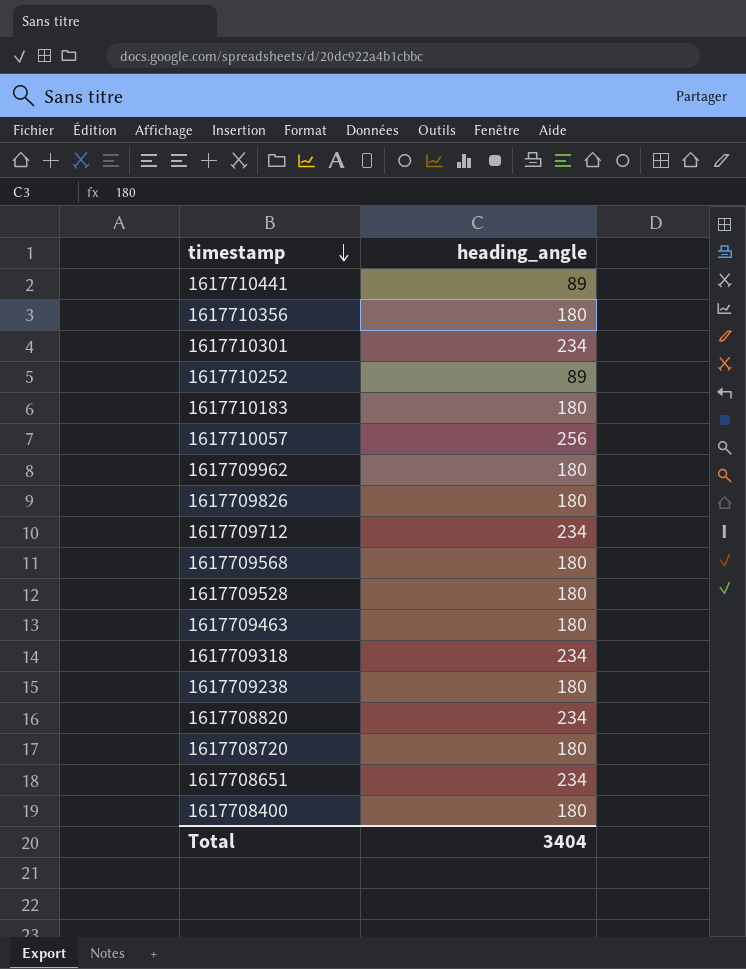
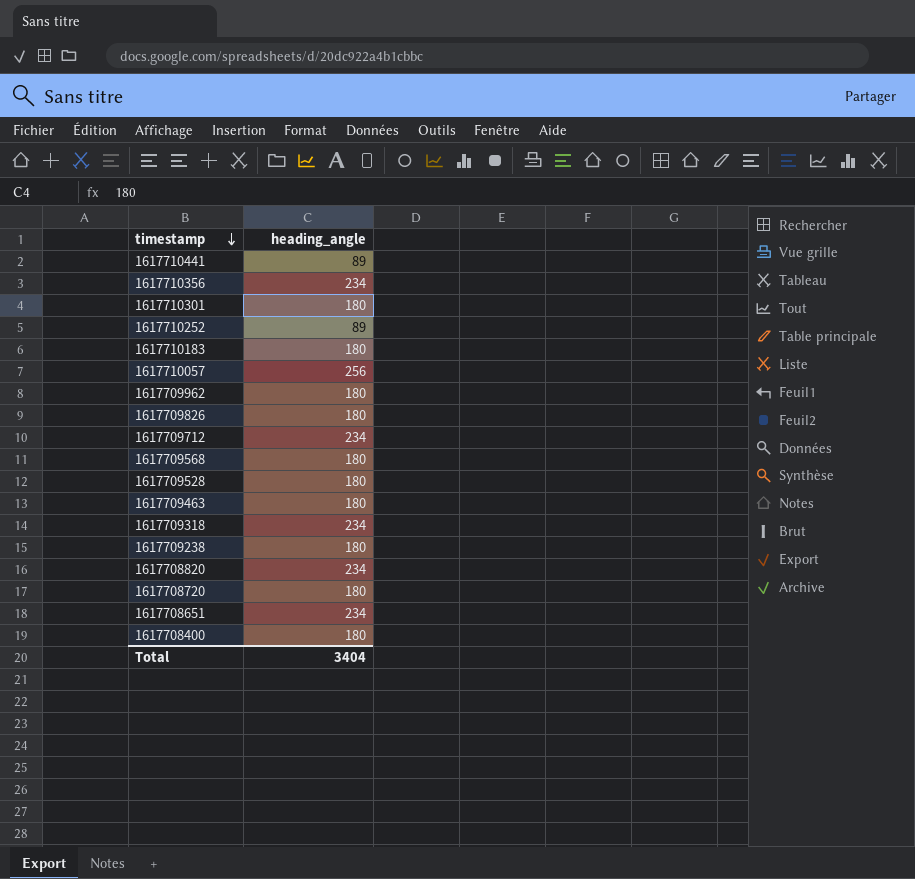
1617710356 | heading_angle: 180 -> 234
1617710301 | heading_angle: 234 -> 180

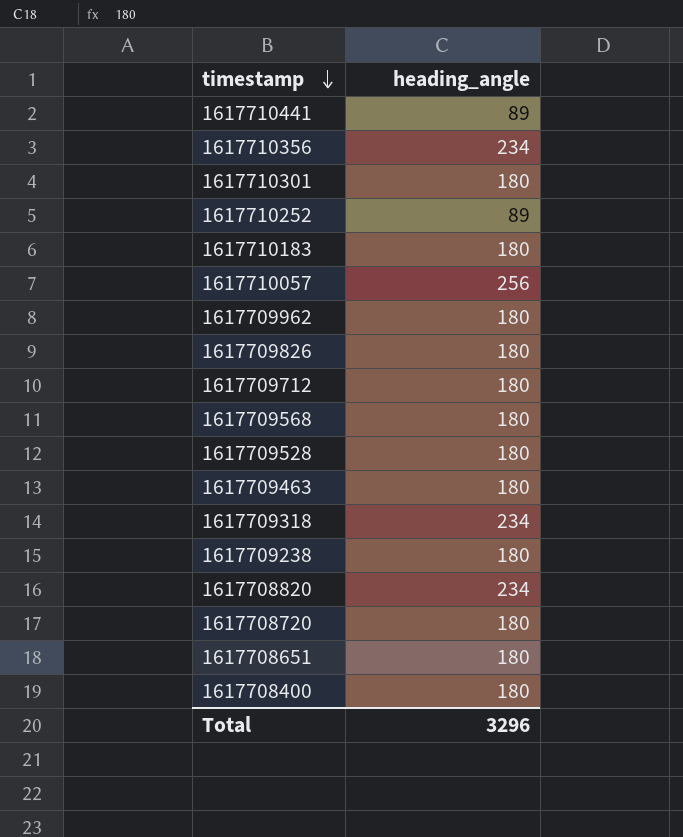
1617709712 | heading_angle: 234 -> 180
1617708651 | heading_angle: 234 -> 180
Total | heading_angle: 3404 -> 3296

